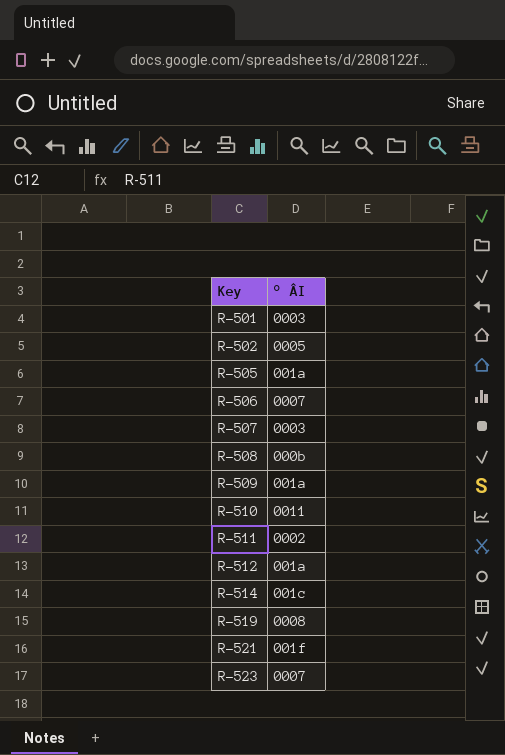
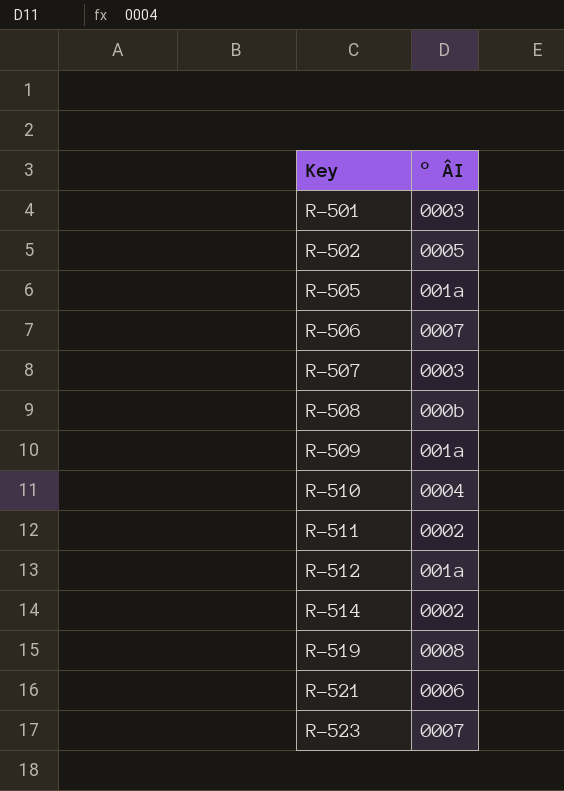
R-510 | ° ÂI: 0011 -> 0004
R-514 | ° ÂI: 001c -> 0002
R-521 | ° ÂI: 001f -> 0006

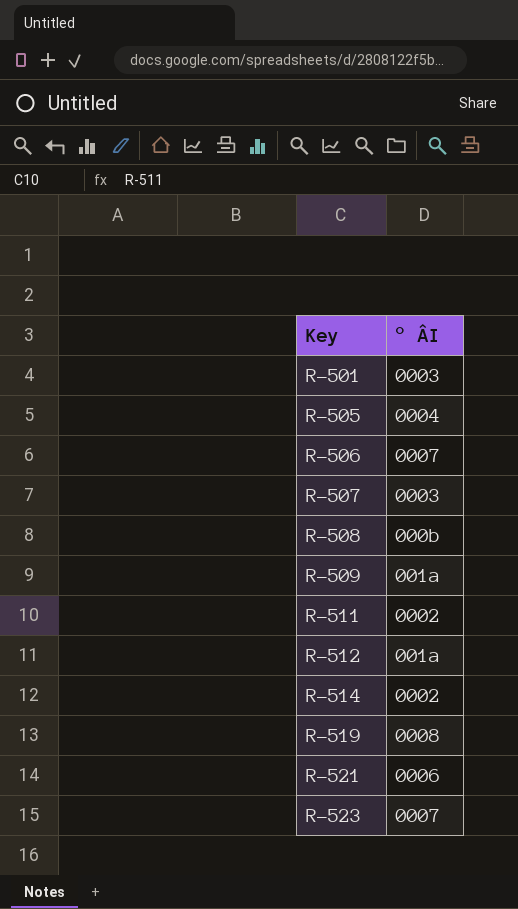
row R-502: 0005 -> none
row R-510: 0004 -> none
R-505 | ° ÂI: 001a -> 0004

